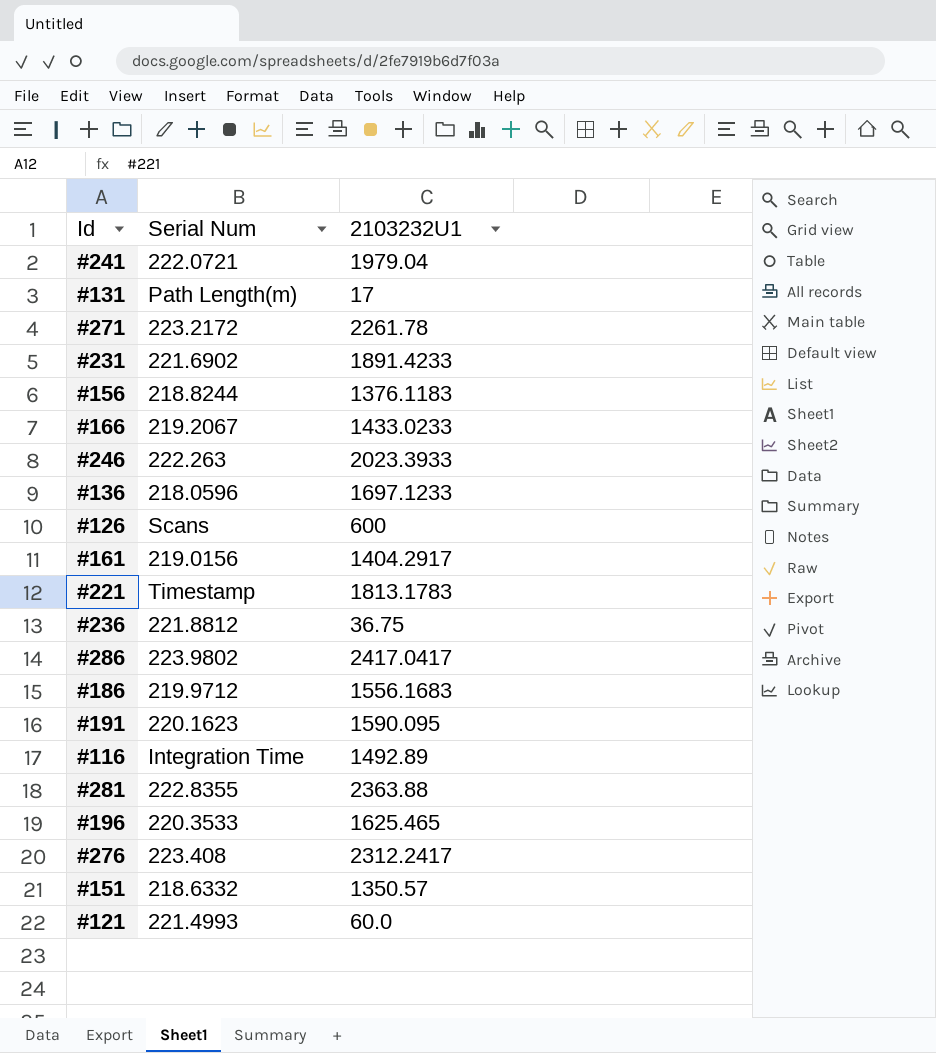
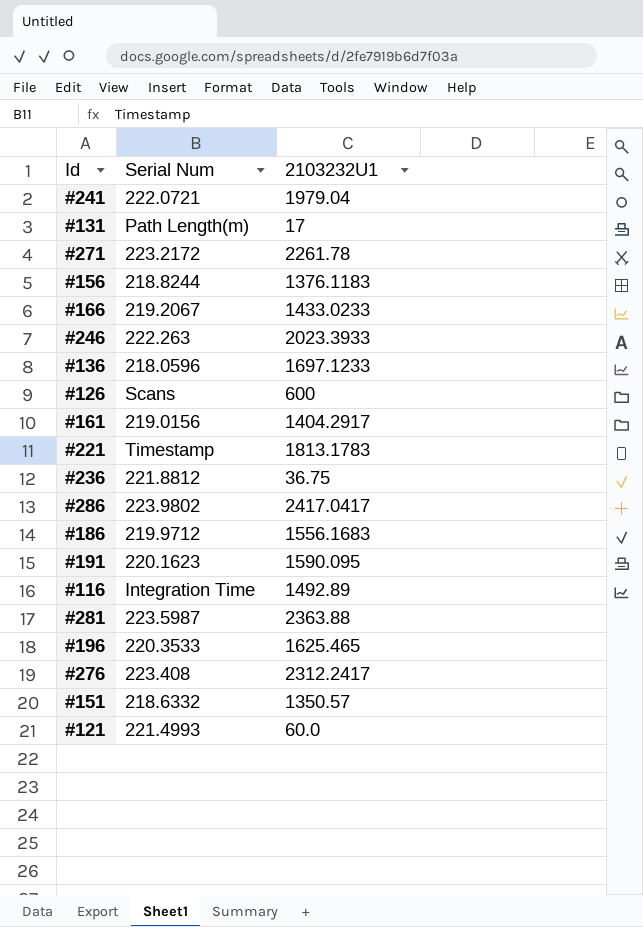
row #231: 221.6902 | 1891.4233 -> none
#281 | Serial Num: 222.8355 -> 223.5987

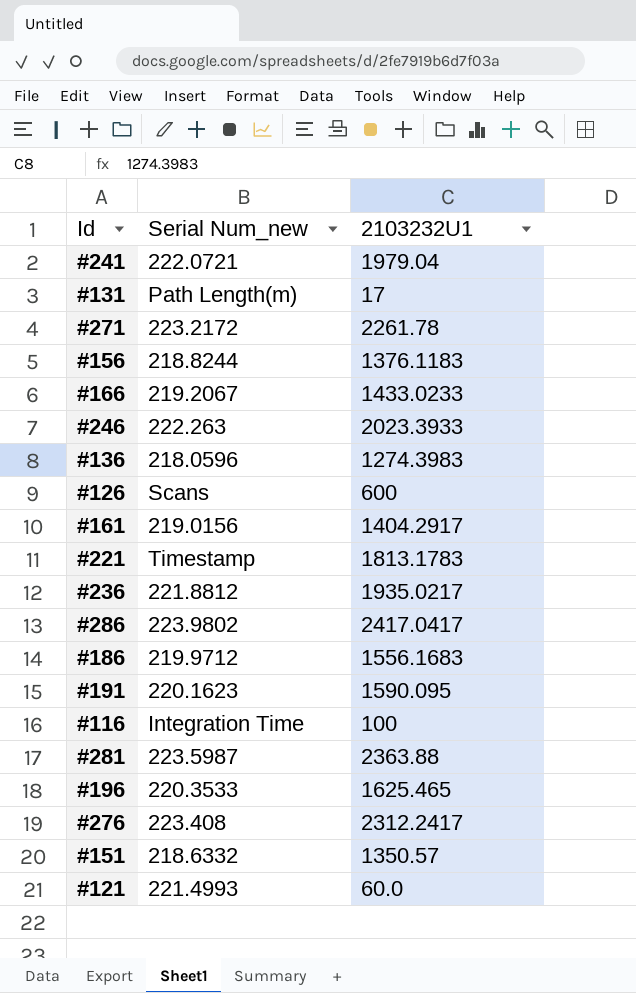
column name: Serial Num -> Serial Num_new
#136 | 2103232U1: 1697.1233 -> 1274.3983
#236 | 2103232U1: 36.75 -> 1935.0217
#116 | 2103232U1: 1492.89 -> 100

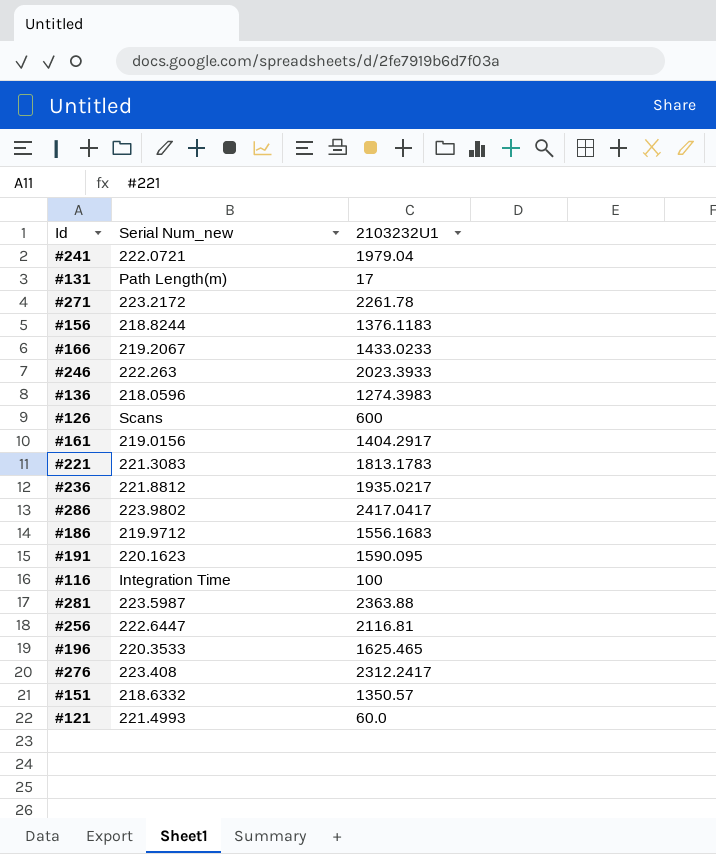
#221 | Serial Num_new: Timestamp -> 221.3083
row #256: none -> 222.6447 | 2116.81

